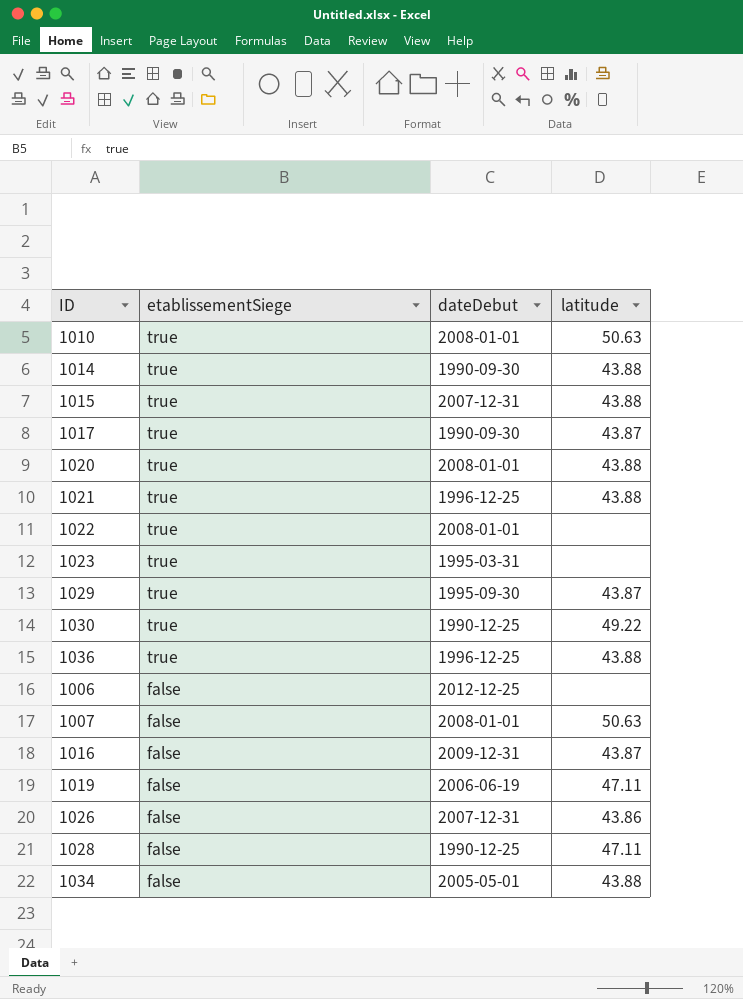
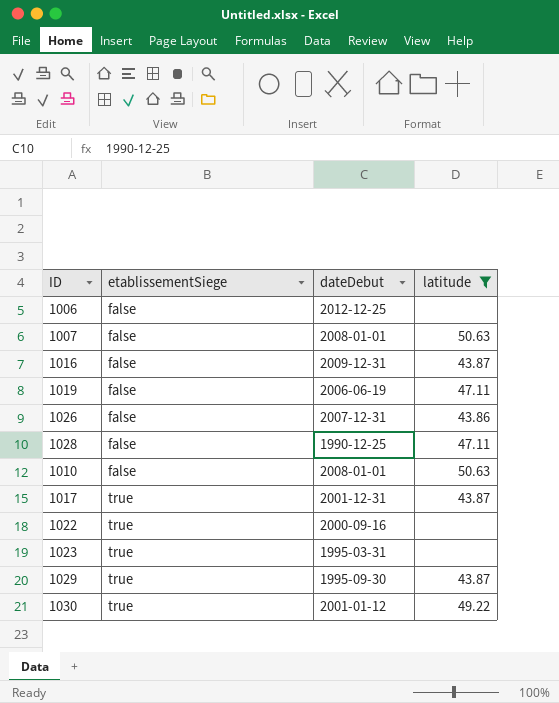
filter: none -> latitude != 43.88
row order: etablissementSiege descending -> etablissementSiege ascending
1010 | etablissementSiege: true -> false
1017 | dateDebut: 1990-09-30 -> 2001-12-31
1022 | dateDebut: 2008-01-01 -> 2000-09-16
1030 | dateDebut: 1990-12-25 -> 2001-01-12

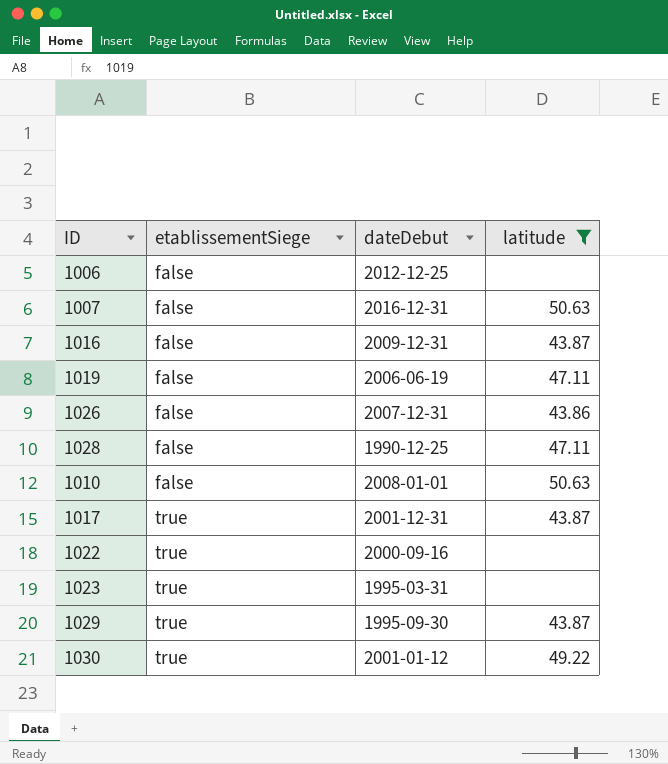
1007 | dateDebut: 2008-01-01 -> 2016-12-31

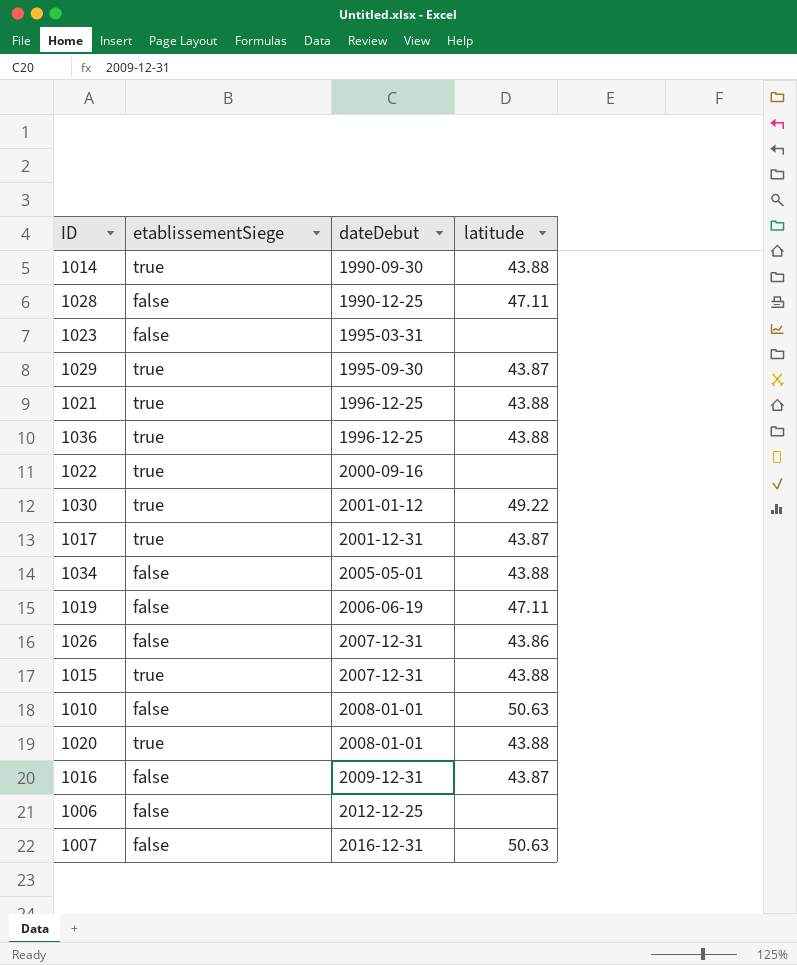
filter: latitude != 43.88 -> none
row order: etablissementSiege ascending -> dateDebut ascending
1023 | etablissementSiege: true -> false

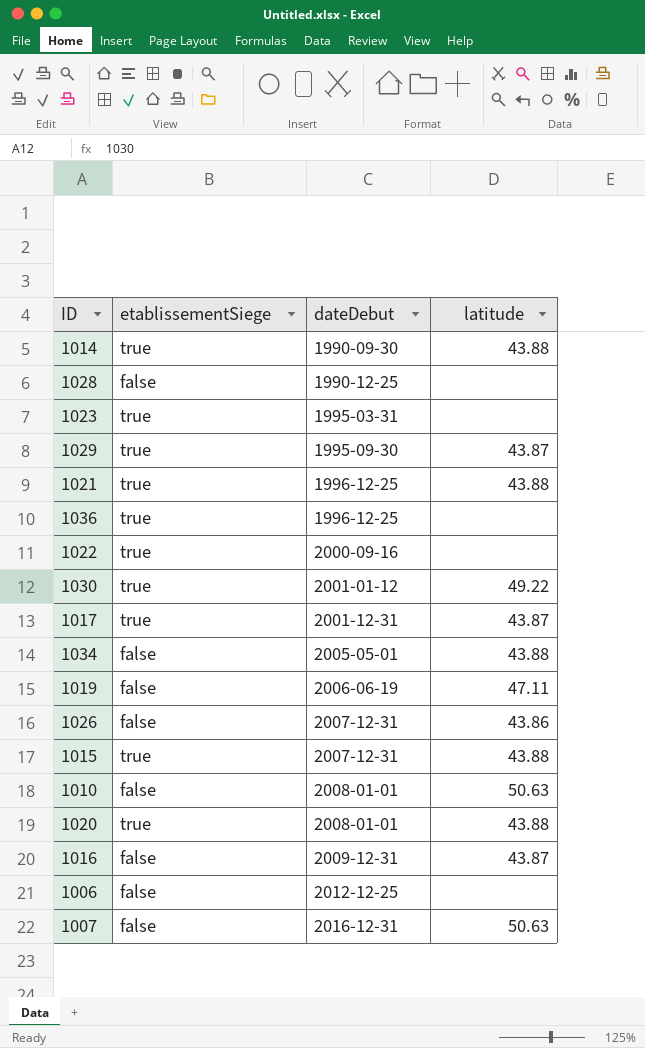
1028 | latitude: 47.11 -> none
1023 | etablissementSiege: false -> true
1036 | latitude: 43.88 -> none

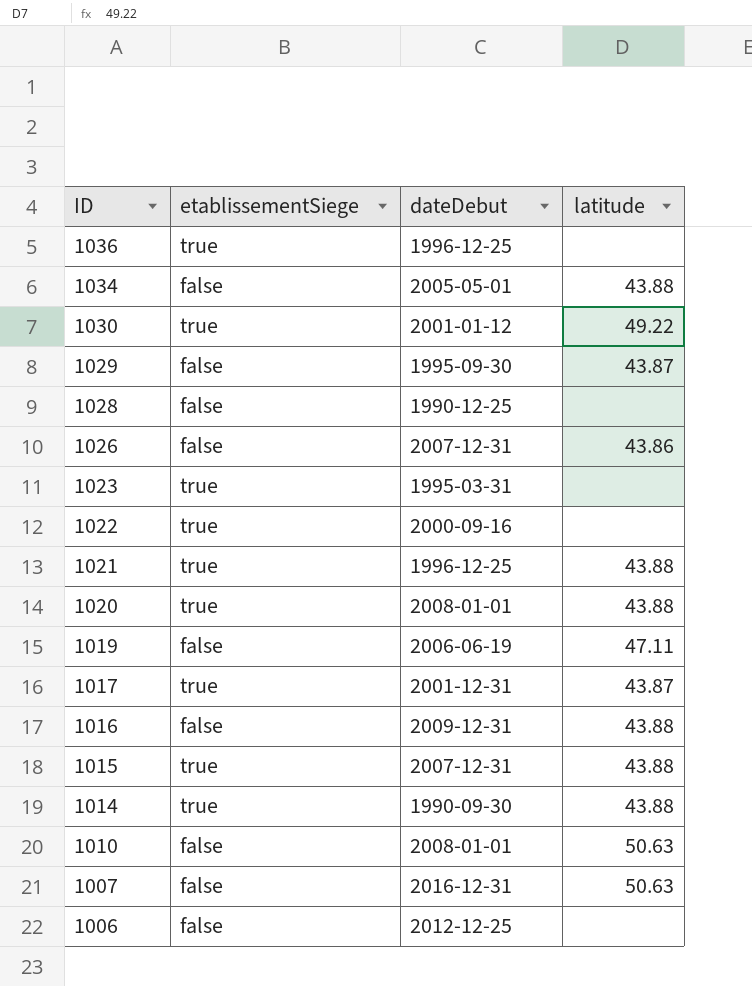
row order: dateDebut ascending -> ID descending
1029 | etablissementSiege: true -> false
1016 | latitude: 43.87 -> 43.88

